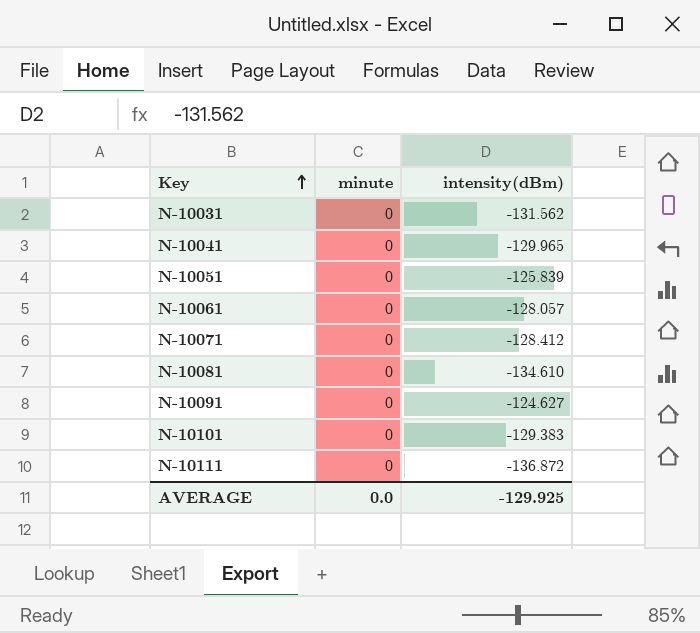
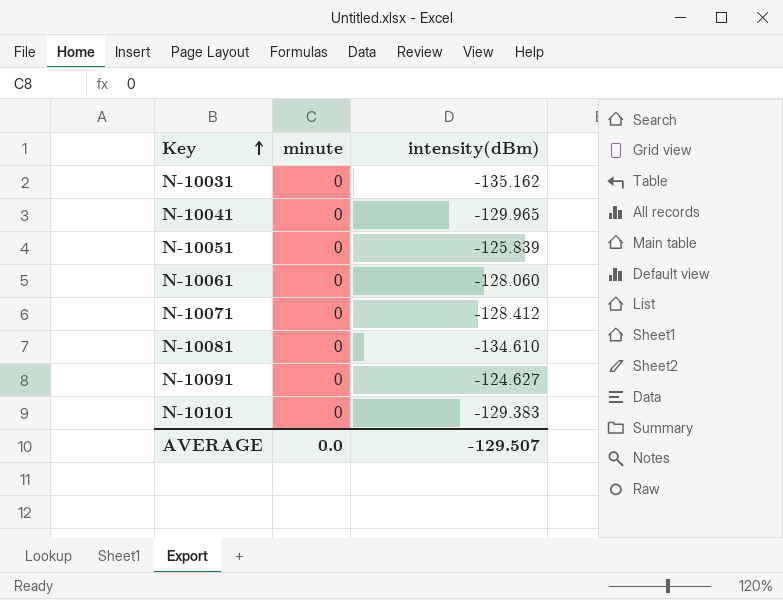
row N-10111: 0 | -136.872 -> none
N-10031 | intensity(dBm): -131.562 -> -135.162
N-10061 | intensity(dBm): -128.057 -> -128.060
AVERAGE | intensity(dBm): -129.925 -> -129.507

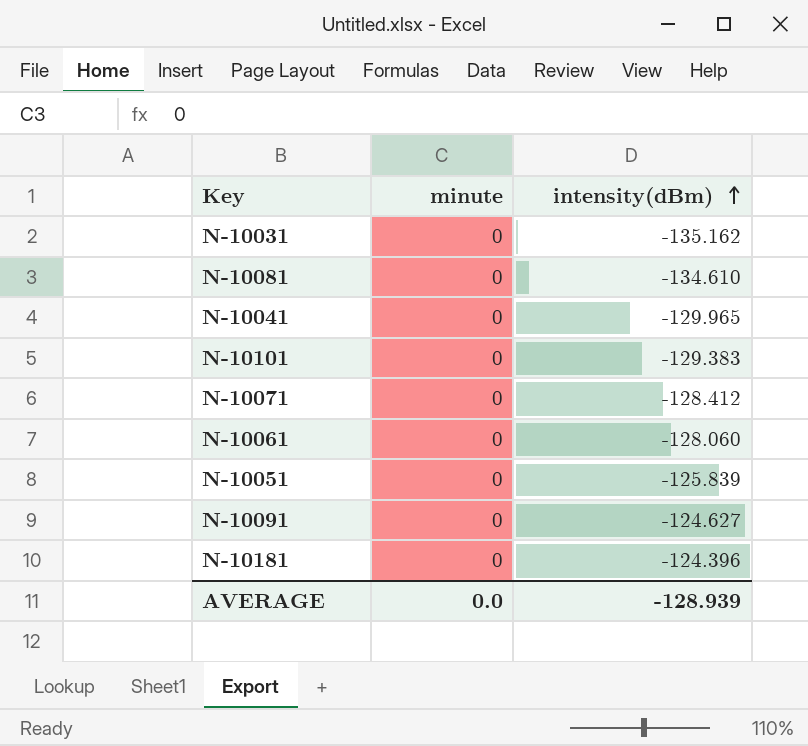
row order: Key ascending -> intensity(dBm) ascending
row N-10181: none -> 0 | -124.396
AVERAGE | intensity(dBm): -129.507 -> -128.939

